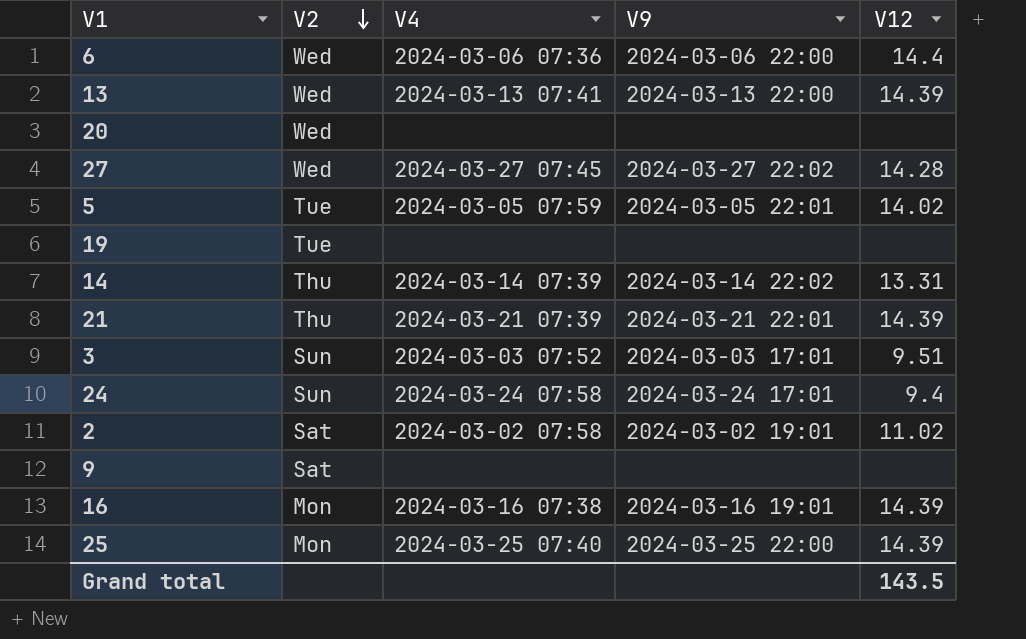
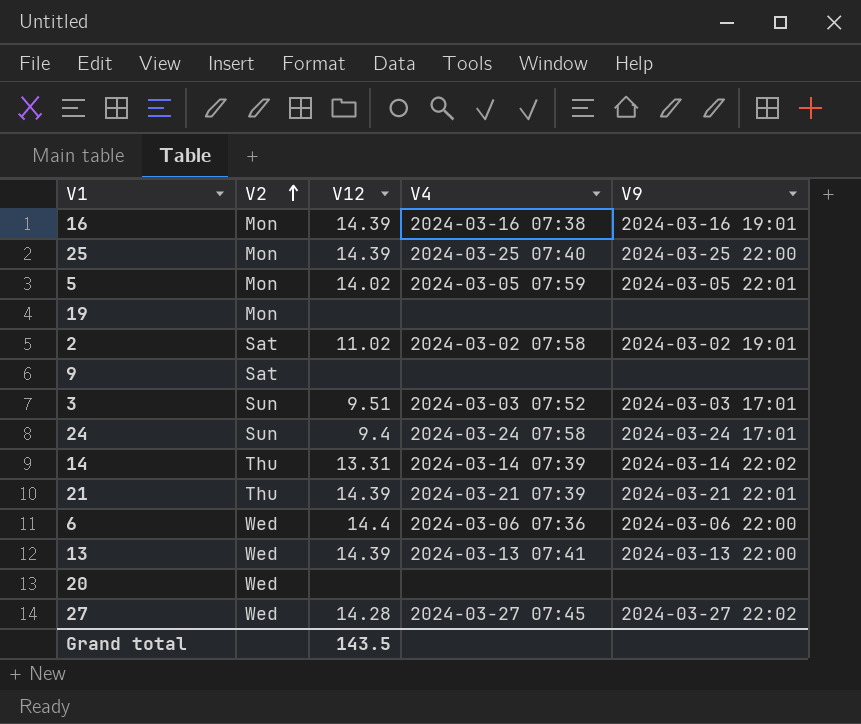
row order: V2 descending -> V2 ascending
column V12 | position: 5 -> 3
5 | V2: Tue -> Mon
19 | V2: Tue -> Mon

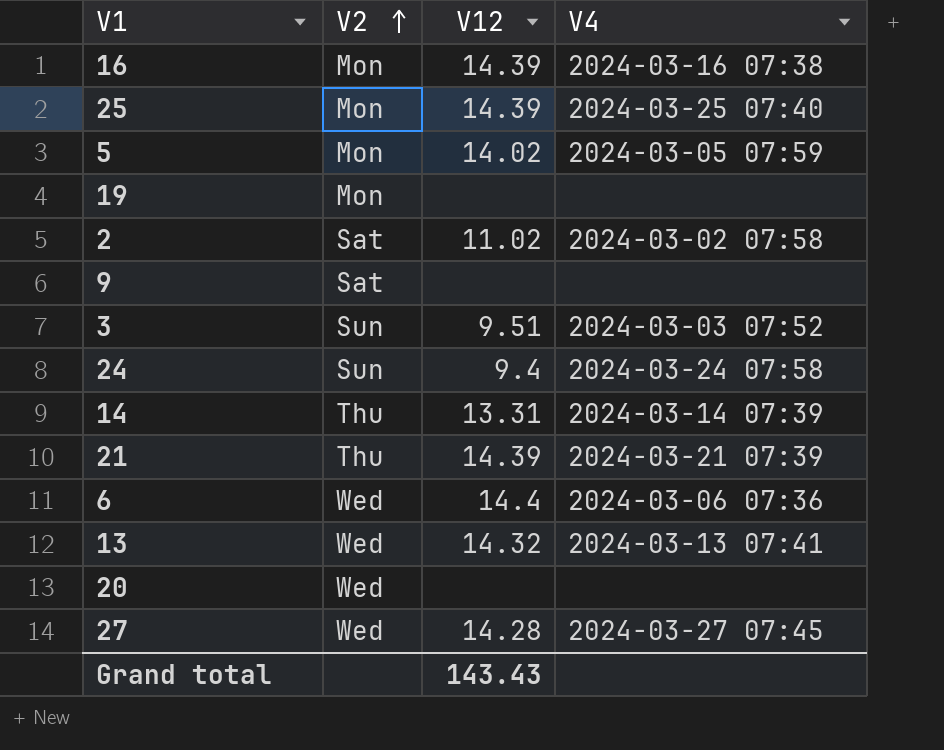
column V9 | position: 5 -> none
13 | V12: 14.39 -> 14.32
Grand total | V12: 143.5 -> 143.43

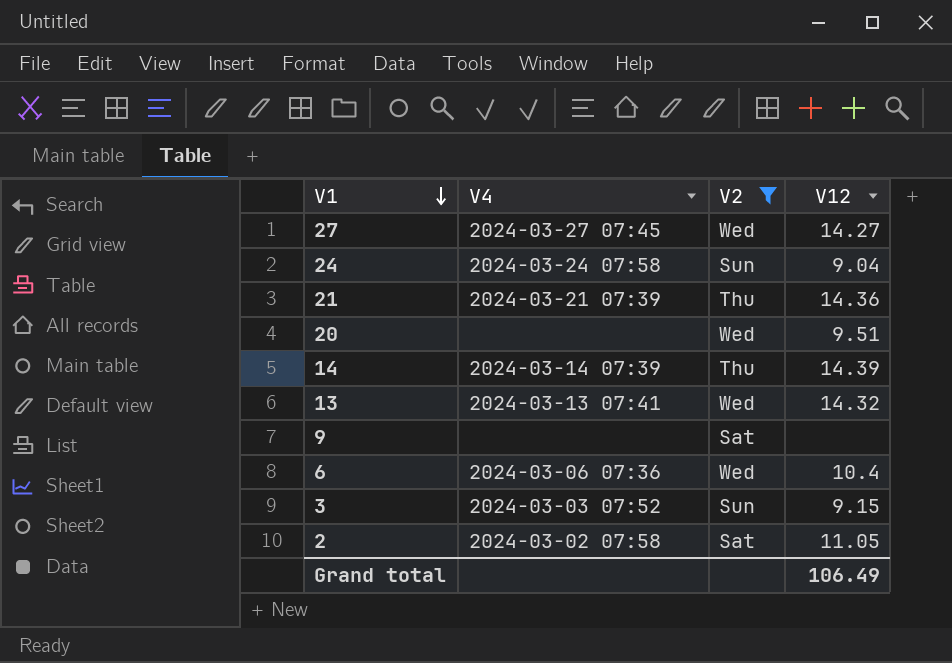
filter: none -> V2 != Mon
row order: V2 ascending -> V1 descending
column V4 | position: 4 -> 2
27 | V12: 14.28 -> 14.27
24 | V12: 9.4 -> 9.04
21 | V12: 14.39 -> 14.36
20 | V12: none -> 9.51
14 | V12: 13.31 -> 14.39
6 | V12: 14.4 -> 10.4
3 | V12: 9.51 -> 9.15
2 | V12: 11.02 -> 11.05
Grand total | V12: 143.43 -> 106.49

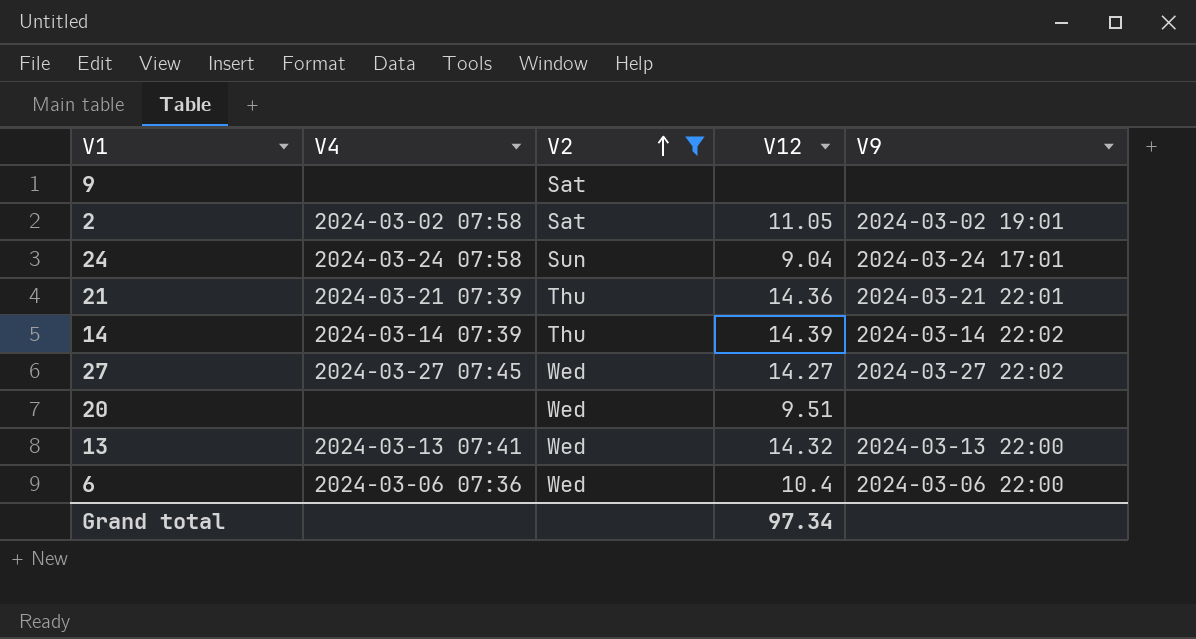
row order: V1 descending -> V2 ascending
column V9 | position: none -> 5
row 3: 2024-03-03 07:52 | Sun | 9.15 -> none
Grand total | V12: 106.49 -> 97.34

